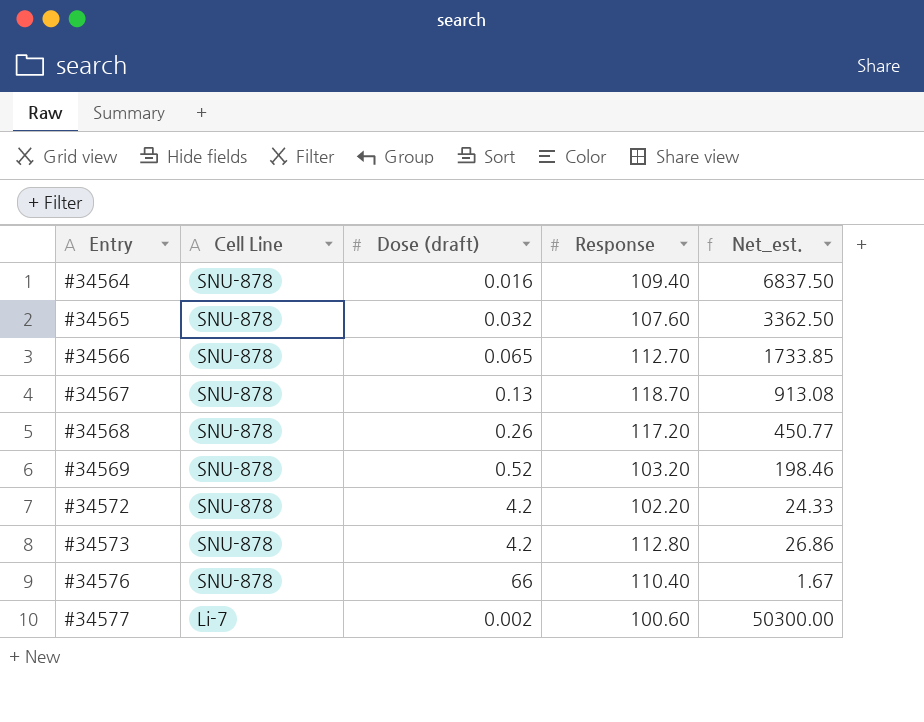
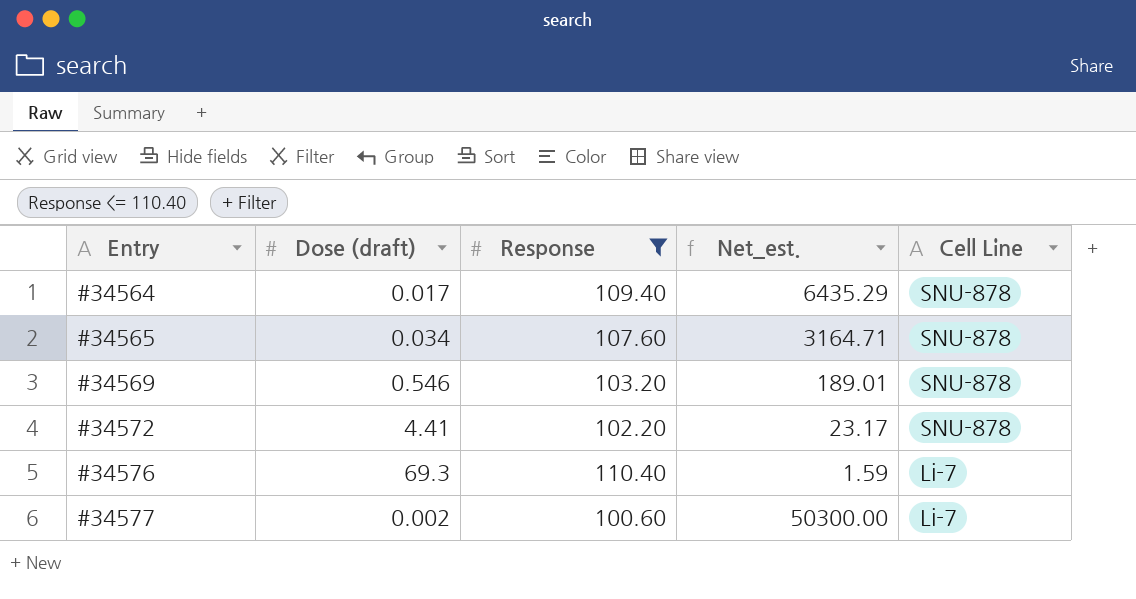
filter: none -> Response <= 110.40
column Cell Line | position: 2 -> 5
#34564 | Dose (draft): 0.016 -> 0.017
#34564 | Net_est.: 6837.50 -> 6435.29
#34565 | Dose (draft): 0.032 -> 0.034
#34565 | Net_est.: 3362.50 -> 3164.71
#34569 | Dose (draft): 0.52 -> 0.546
#34569 | Net_est.: 198.46 -> 189.01
#34572 | Dose (draft): 4.2 -> 4.41
#34572 | Net_est.: 24.33 -> 23.17
#34576 | Dose (draft): 66 -> 69.3
#34576 | Net_est.: 1.67 -> 1.59
#34576 | Cell Line: SNU-878 -> Li-7

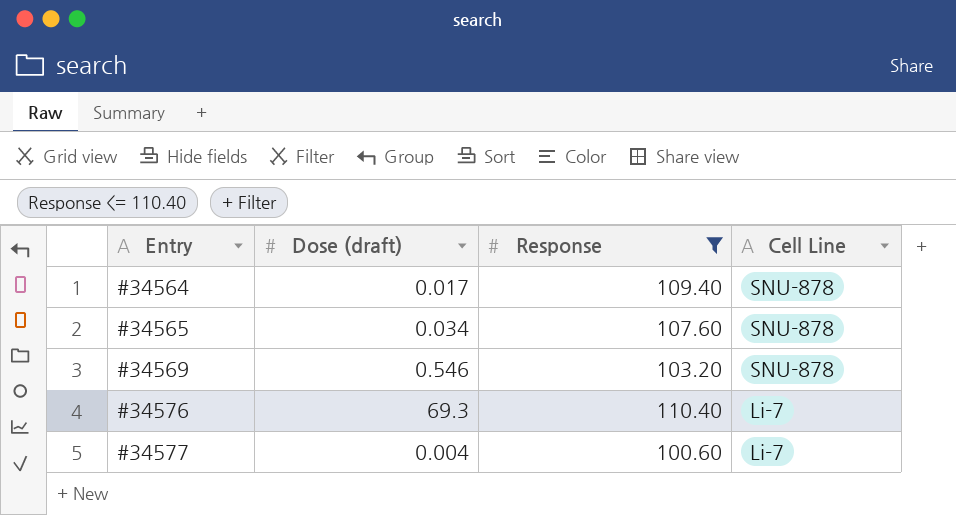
column Net_est. | formula: [Response] / [Dose (draft)] -> none
row #34572: 4.41 | 102.20 | 23.17 | SNU-878 -> none
#34577 | Dose (draft): 0.002 -> 0.004

